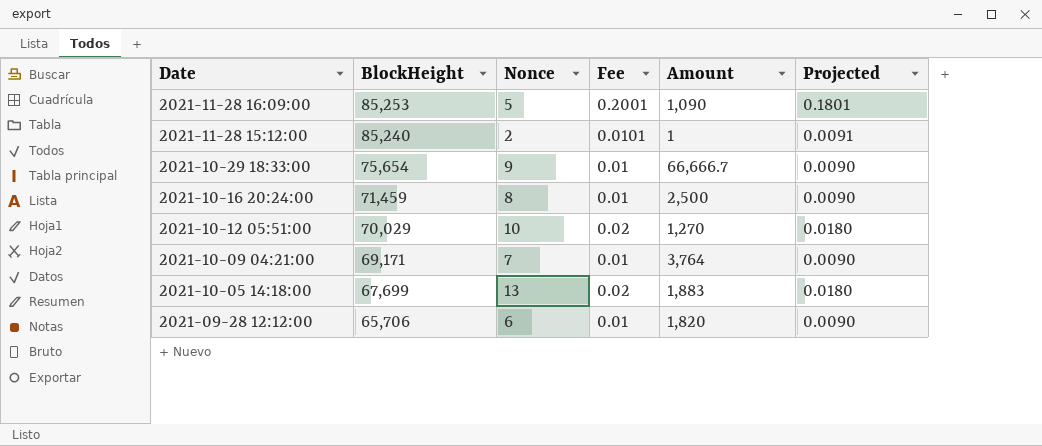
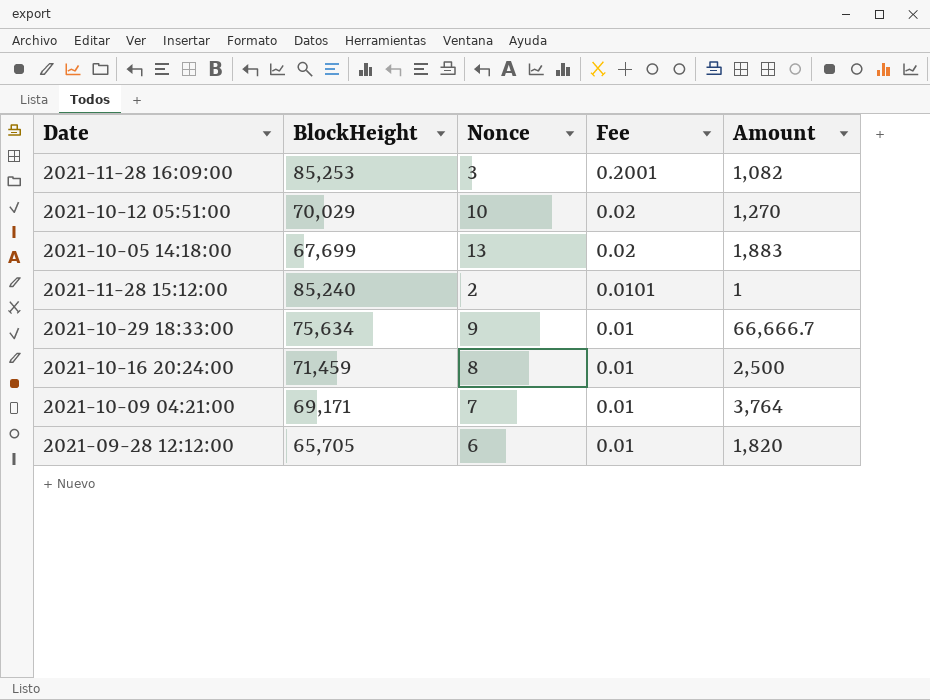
row order: Date descending -> Fee descending
column Projected | formula: [Fee] * 0.9 -> none
2021-11-28 16:09:00 | Nonce: 5 -> 3
2021-11-28 16:09:00 | Amount: 1,090 -> 1,082
2021-10-29 18:33:00 | BlockHeight: 75,654 -> 75,634
2021-09-28 12:12:00 | BlockHeight: 65,706 -> 65,705

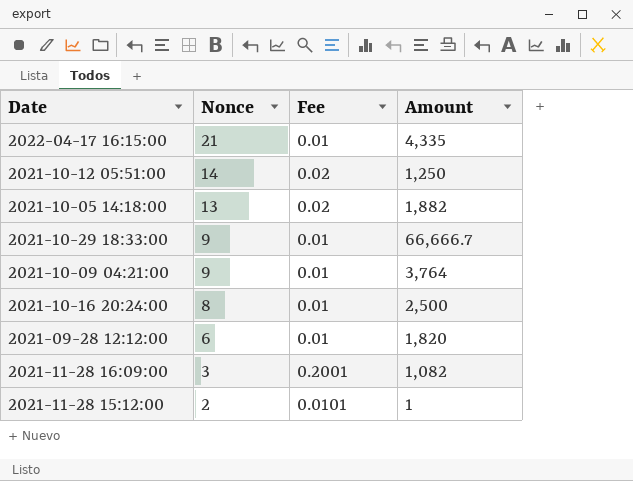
row order: Fee descending -> Nonce descending
column BlockHeight | position: 2 -> none
row 2022-04-17 16:15:00: none -> 21 | 0.01 | 4,335
2021-10-12 05:51:00 | Nonce: 10 -> 14
2021-10-12 05:51:00 | Amount: 1,270 -> 1,250
2021-10-05 14:18:00 | Amount: 1,883 -> 1,882
2021-10-09 04:21:00 | Nonce: 7 -> 9

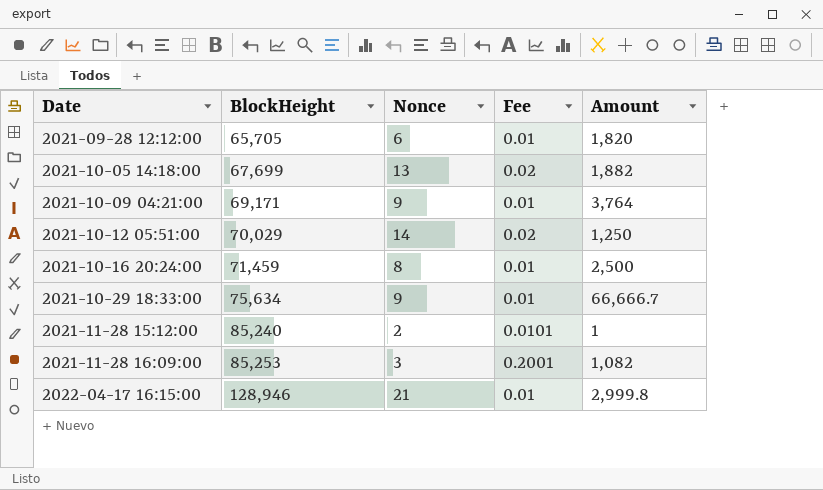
row order: Nonce descending -> Date ascending
column BlockHeight | position: none -> 2
2022-04-17 16:15:00 | Amount: 4,335 -> 2,999.8

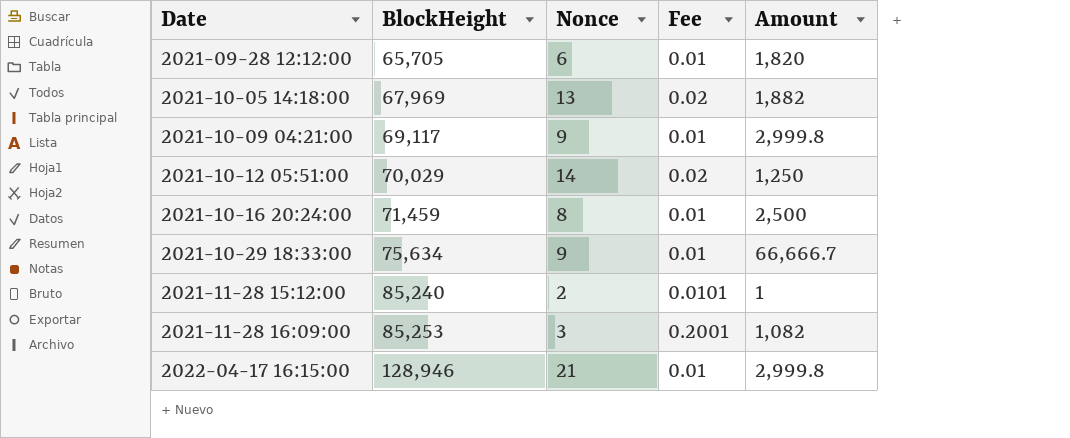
2021-10-05 14:18:00 | BlockHeight: 67,699 -> 67,969
2021-10-09 04:21:00 | BlockHeight: 69,171 -> 69,117
2021-10-09 04:21:00 | Amount: 3,764 -> 2,999.8

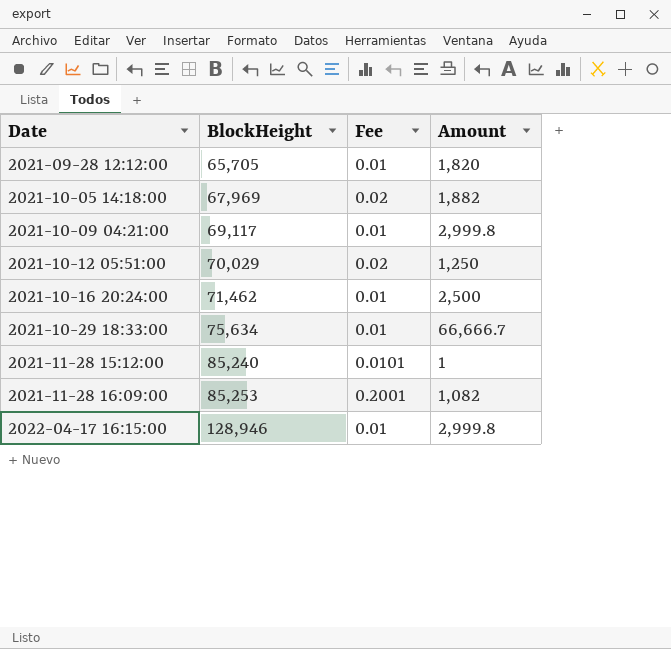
column Nonce | position: 3 -> none
2021-10-16 20:24:00 | BlockHeight: 71,459 -> 71,462

